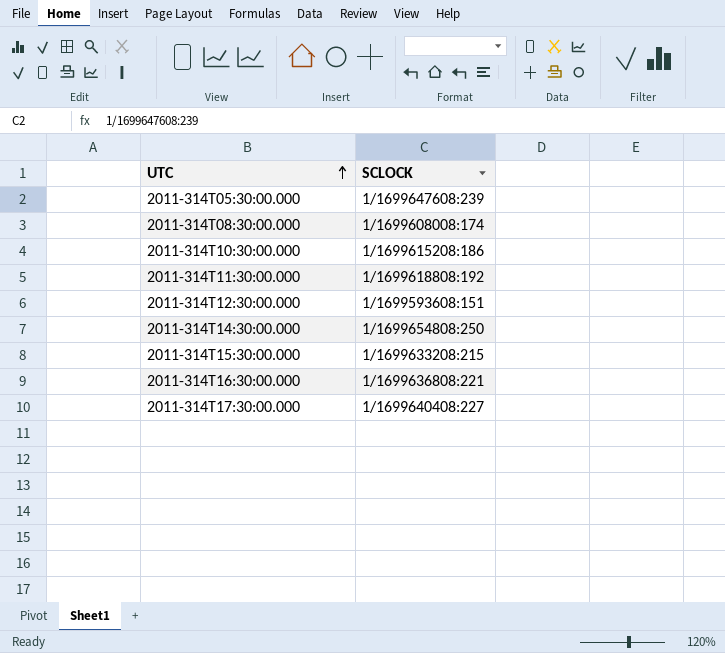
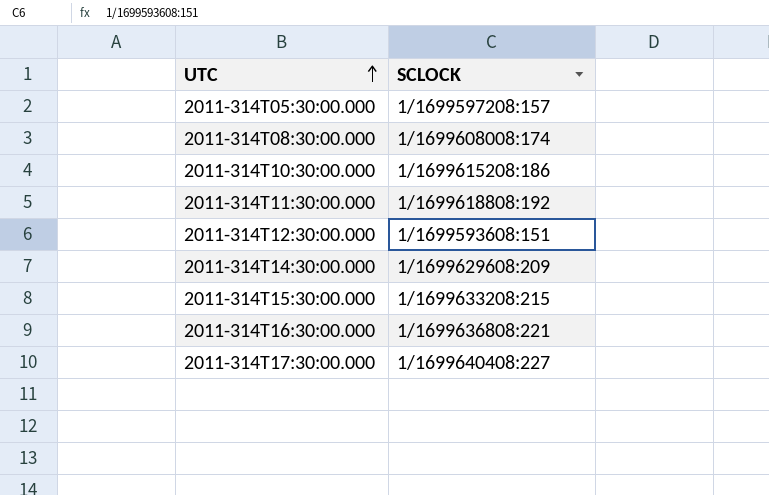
2011-314T05:30:00.000 | SCLOCK: 1/1699647608:239 -> 1/1699597208:157
2011-314T14:30:00.000 | SCLOCK: 1/1699654808:250 -> 1/1699629608:209

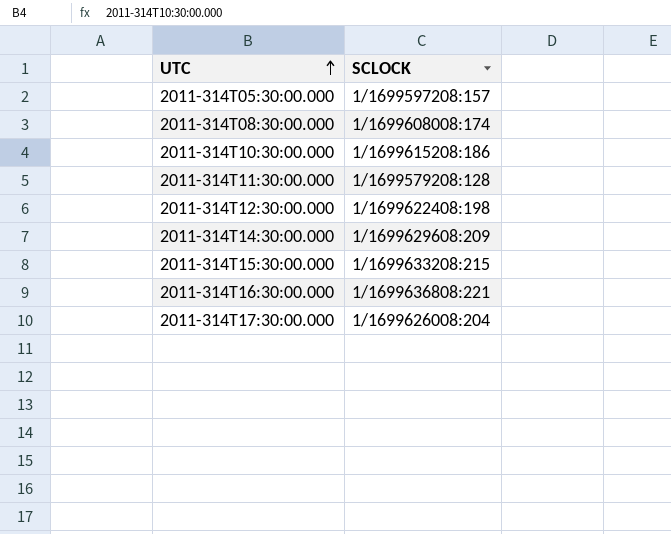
2011-314T11:30:00.000 | SCLOCK: 1/1699618808:192 -> 1/1699579208:128
2011-314T12:30:00.000 | SCLOCK: 1/1699593608:151 -> 1/1699622408:198
2011-314T17:30:00.000 | SCLOCK: 1/1699640408:227 -> 1/1699626008:204

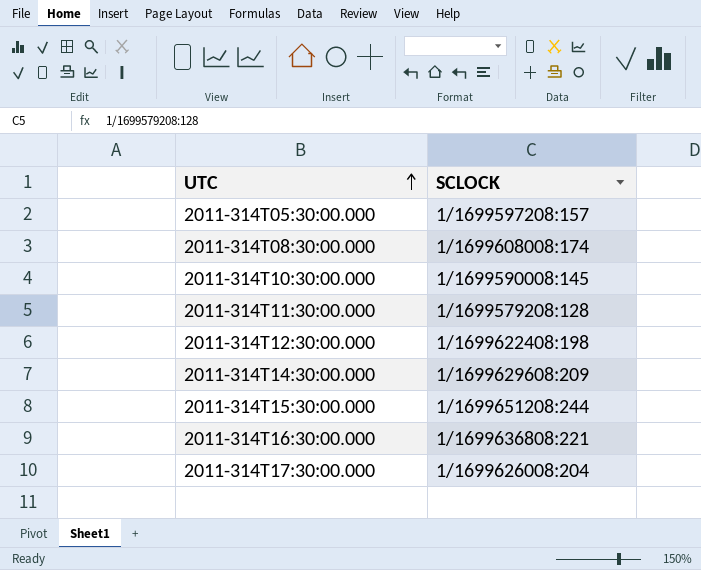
2011-314T10:30:00.000 | SCLOCK: 1/1699615208:186 -> 1/1699590008:145
2011-314T15:30:00.000 | SCLOCK: 1/1699633208:215 -> 1/1699651208:244

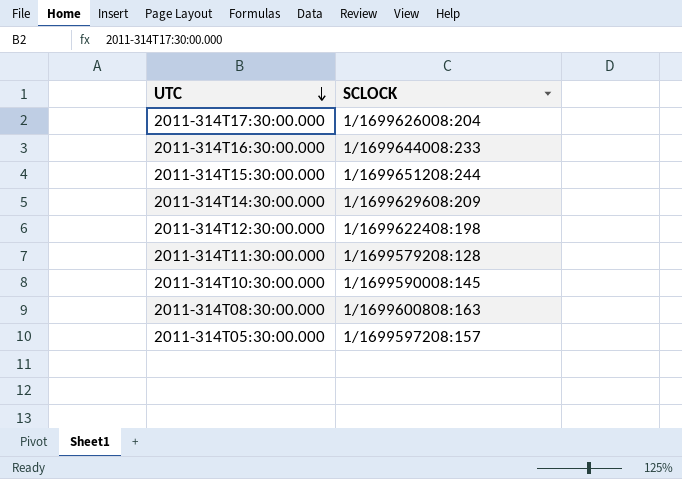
row order: UTC ascending -> UTC descending
2011-314T16:30:00.000 | SCLOCK: 1/1699636808:221 -> 1/1699644008:233
2011-314T08:30:00.000 | SCLOCK: 1/1699608008:174 -> 1/1699600808:163

